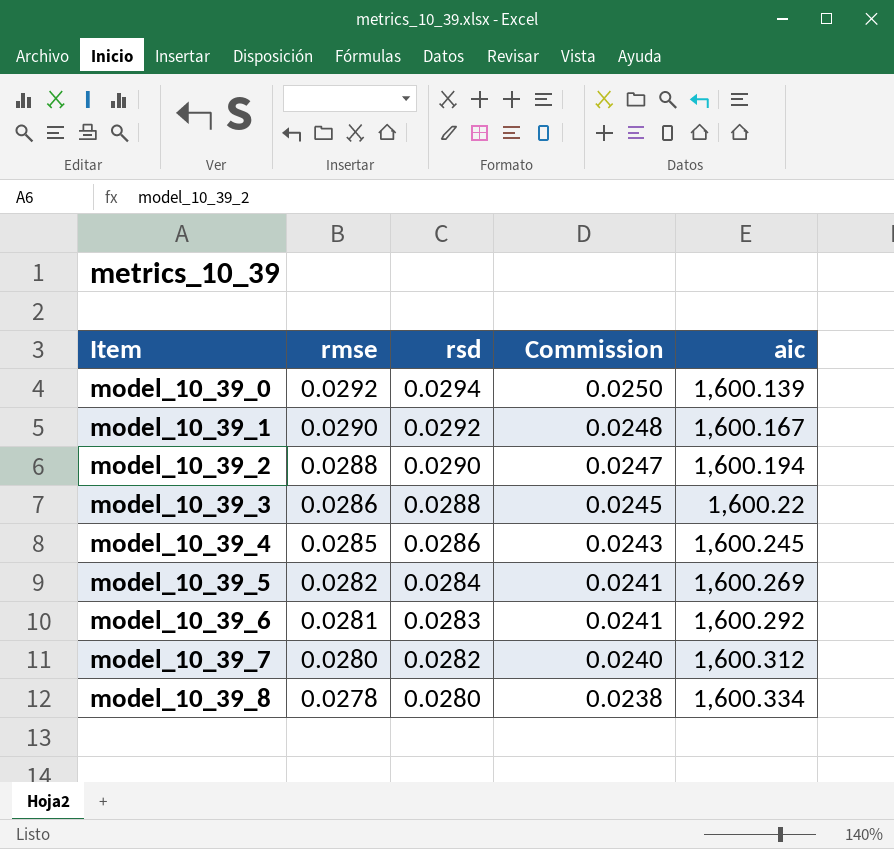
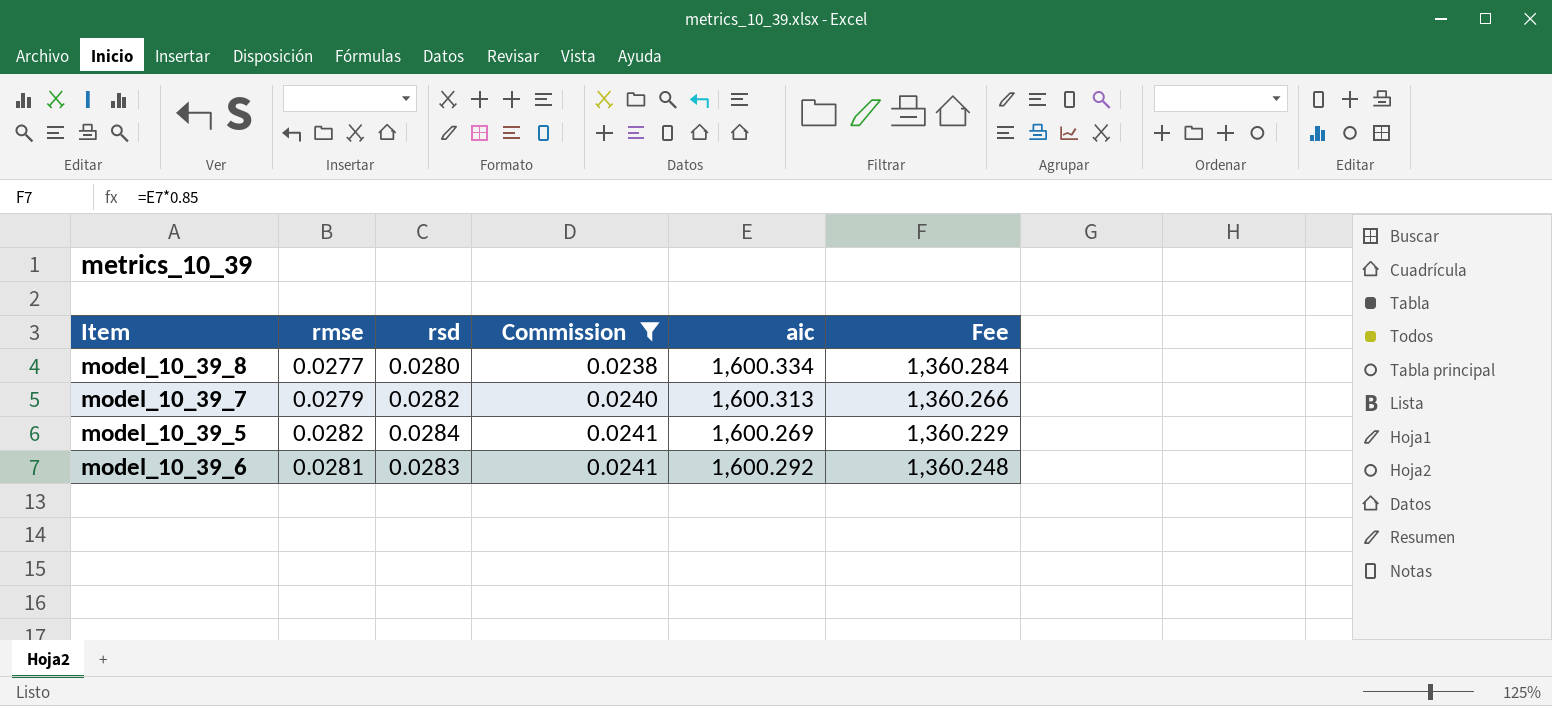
filter: none -> Commission <= 0.0241
row order: Item ascending -> Commission ascending
column Fee | formula: none -> [aic] * 0.85
model_10_39_8 | rmse: 0.0278 -> 0.0277
model_10_39_7 | rmse: 0.0280 -> 0.0279
model_10_39_7 | aic: 1,600.312 -> 1,600.313

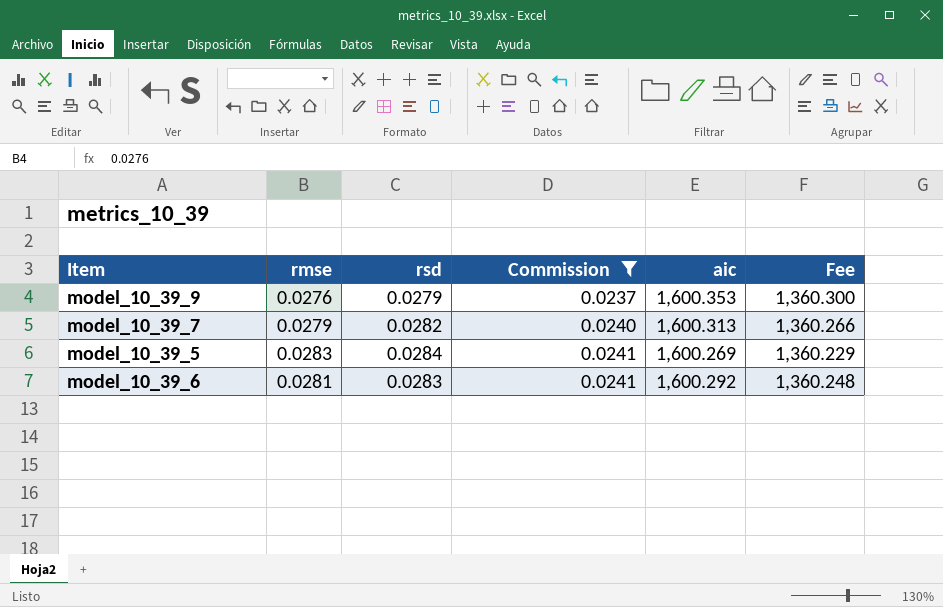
row model_10_39_8: 0.0277 | 0.0280 | 0.0238 | 1,600.334 | 1,360.284 -> none
row model_10_39_9: none -> 0.0276 | 0.0279 | 0.0237 | 1,600.353 | 1,360.300
model_10_39_5 | rmse: 0.0282 -> 0.0283

